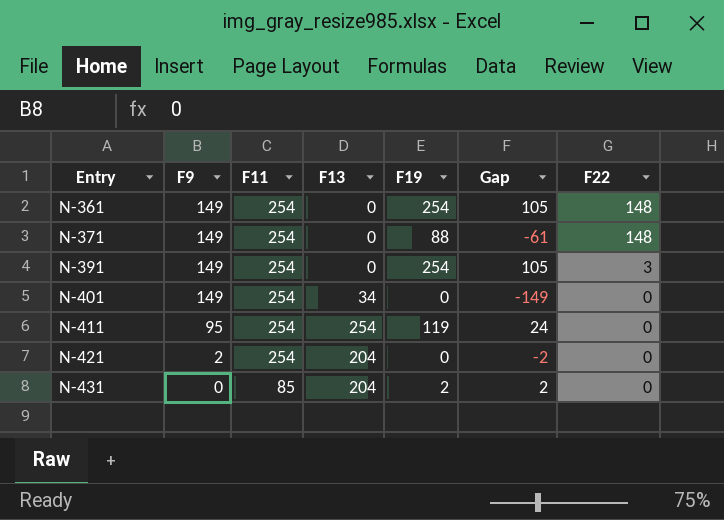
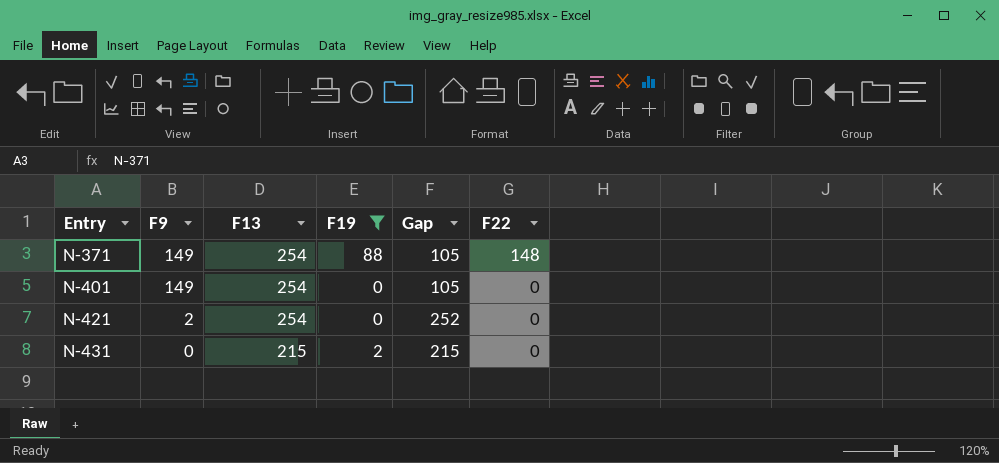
filter: none -> F19 <= 88
column F11 | position: 3 -> none
column Gap | formula: [F19] - [F9] -> [F13] - [F9]
N-371 | F13: 0 -> 254
N-401 | F13: 34 -> 254
N-421 | F13: 204 -> 254
N-431 | F13: 204 -> 215

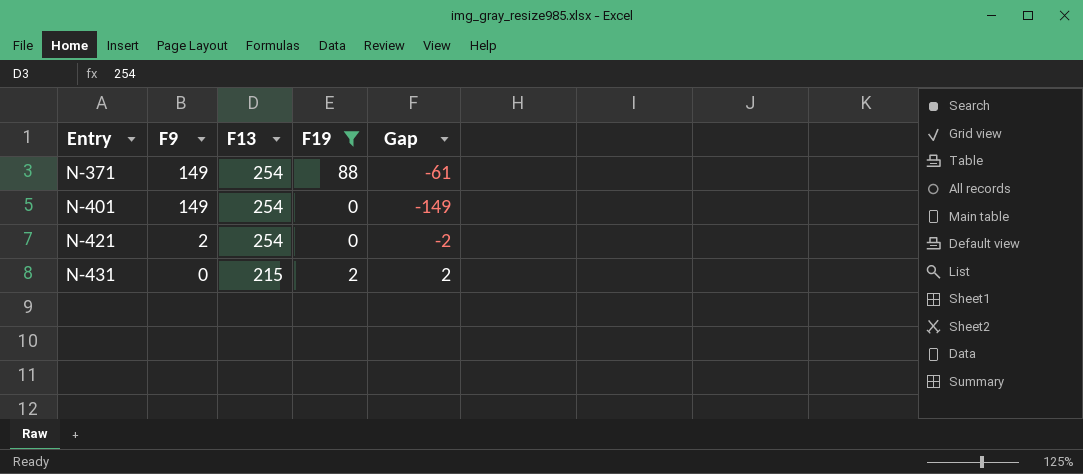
column F22 | position: 6 -> none
column Gap | formula: [F13] - [F9] -> [F19] - [F9]

